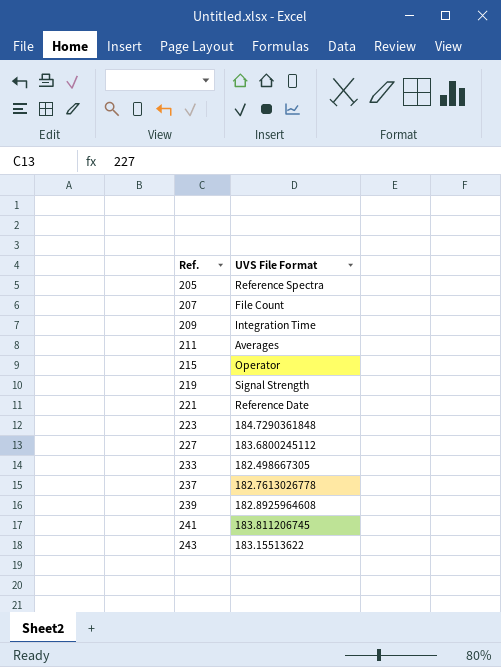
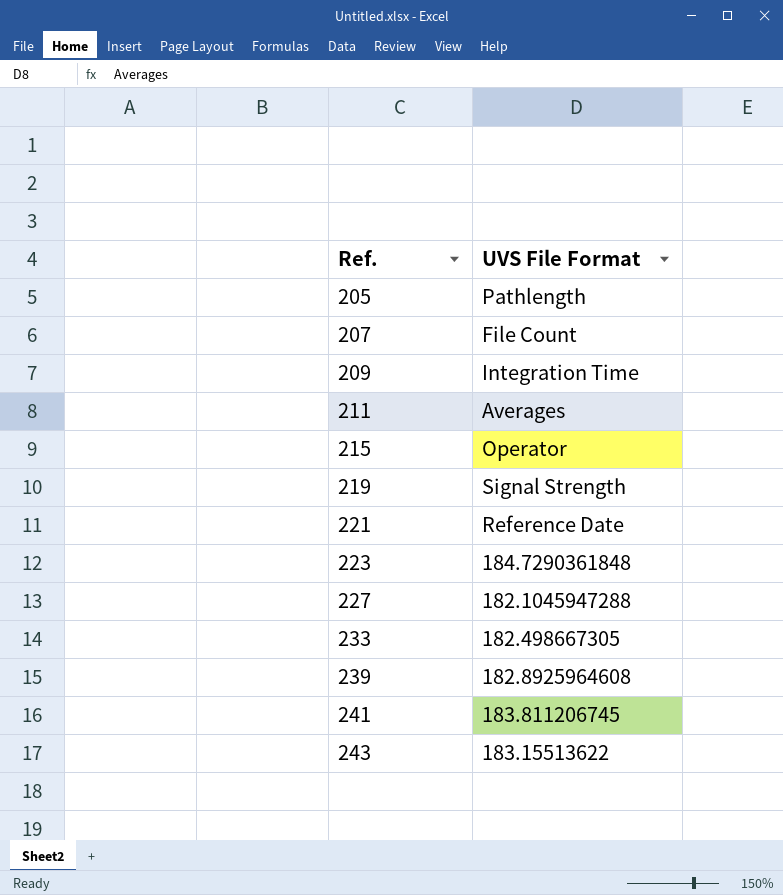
row 237: 182.7613026778 -> none
205 | UVS File Format: Reference Spectra -> Pathlength
227 | UVS File Format: 183.6800245112 -> 182.1045947288

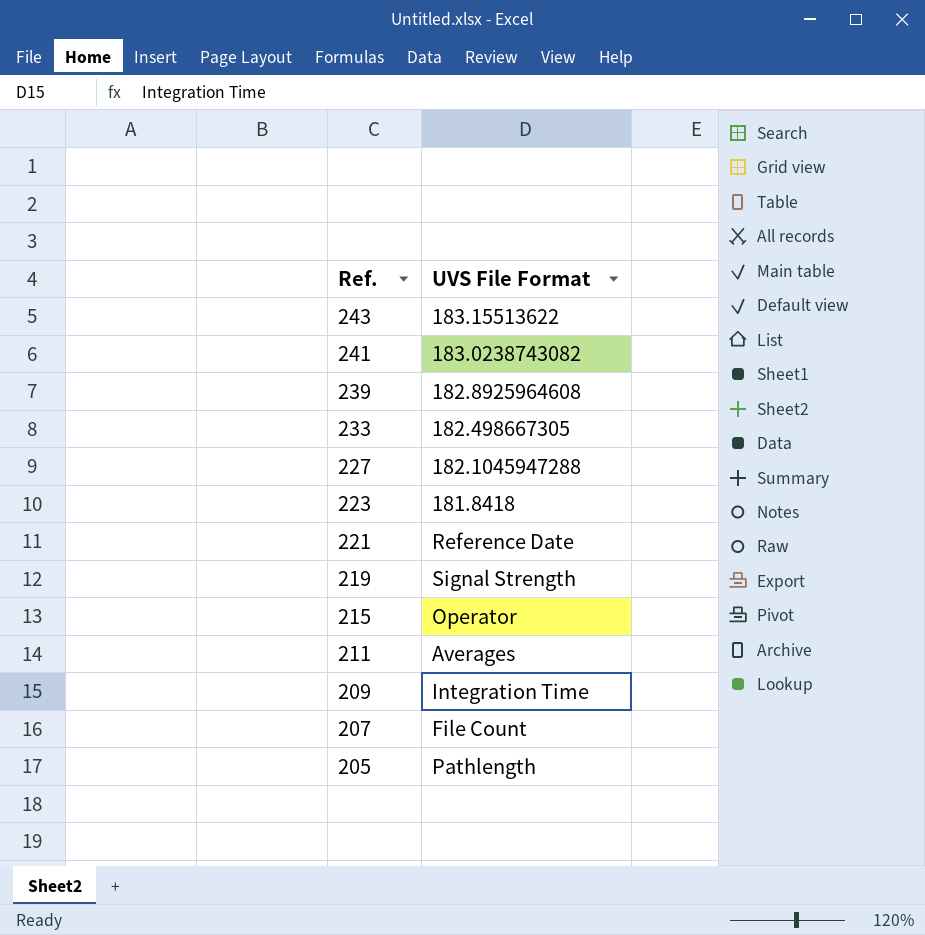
row order: Ref. ascending -> Ref. descending
241 | UVS File Format: 183.811206745 -> 183.0238743082
223 | UVS File Format: 184.7290361848 -> 181.8418

